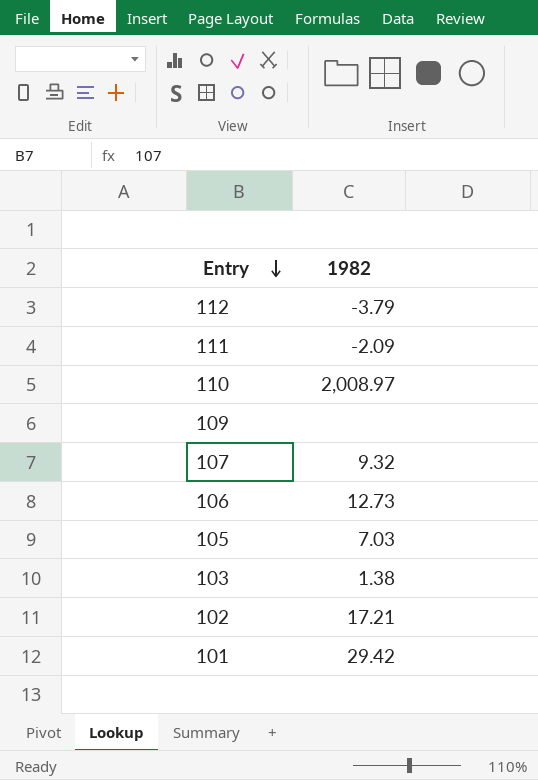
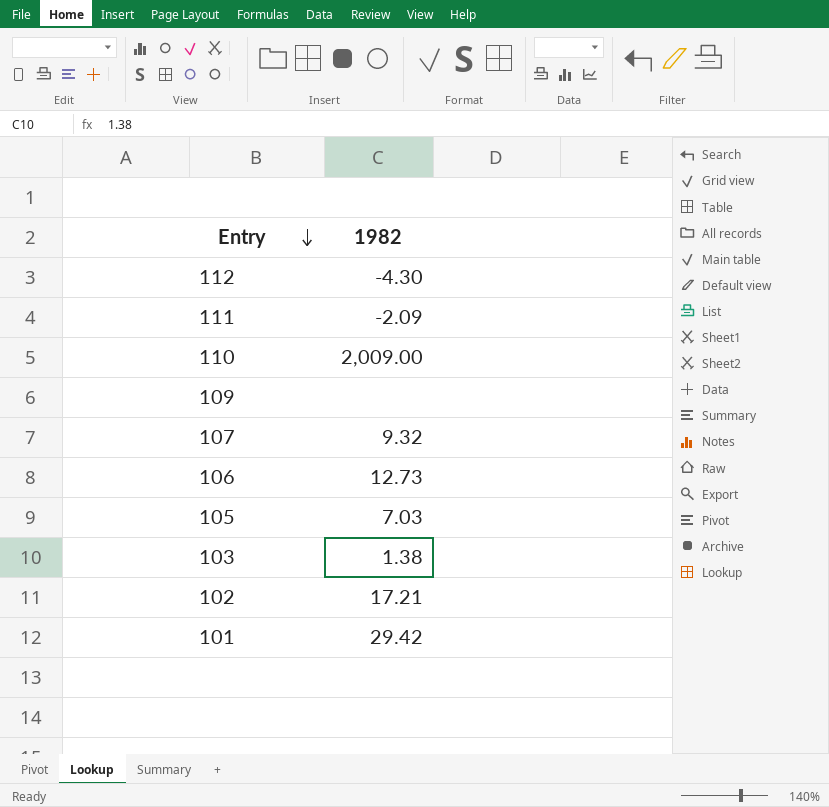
112 | 1982: -3.79 -> -4.30
110 | 1982: 2,008.97 -> 2,009.00

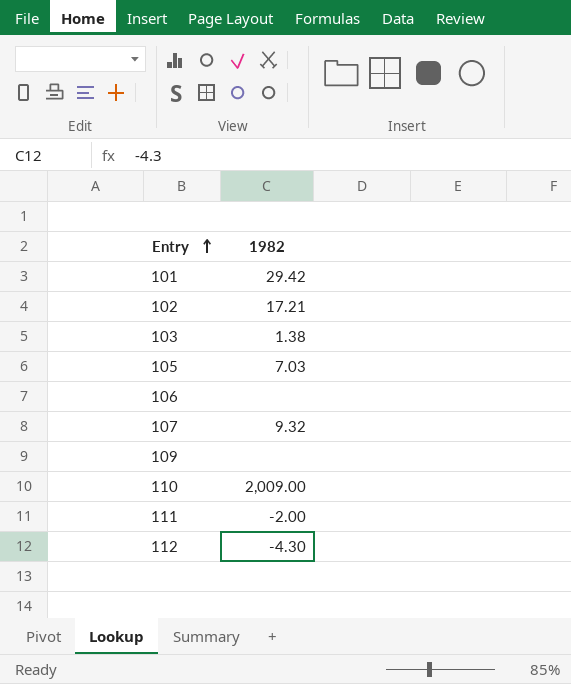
row order: Entry descending -> Entry ascending
106 | 1982: 12.73 -> none
111 | 1982: -2.09 -> -2.00

